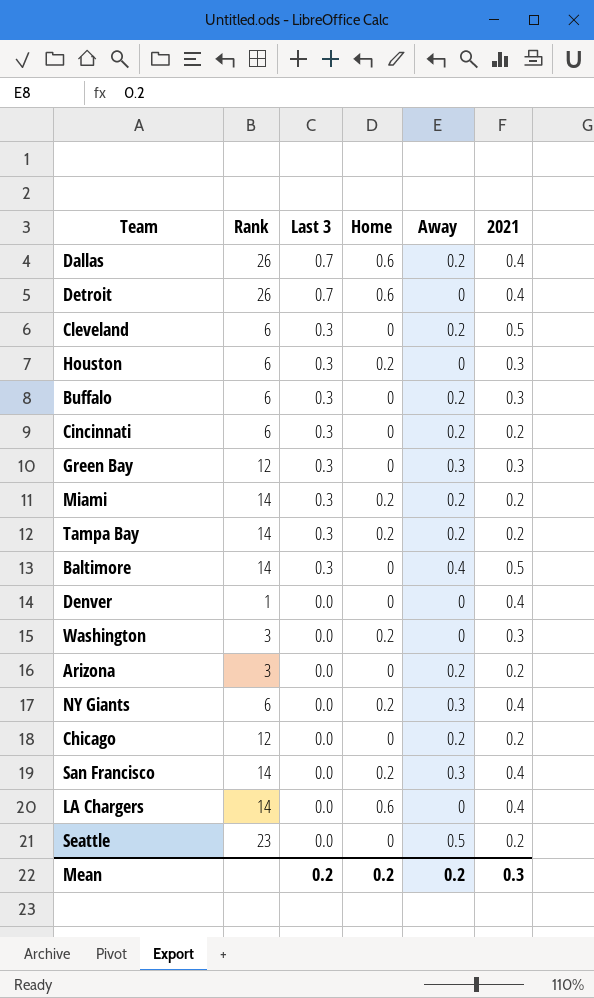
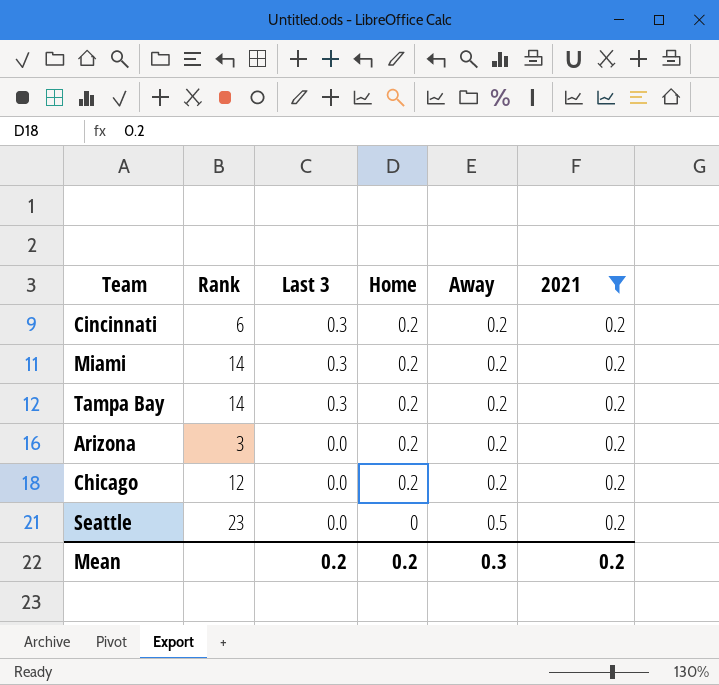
filter: none -> 2021 = 0.2
Cincinnati | Home: 0 -> 0.2
Arizona | Home: 0 -> 0.2
Chicago | Home: 0 -> 0.2
Mean | Away: 0.2 -> 0.3
Mean | 2021: 0.3 -> 0.2

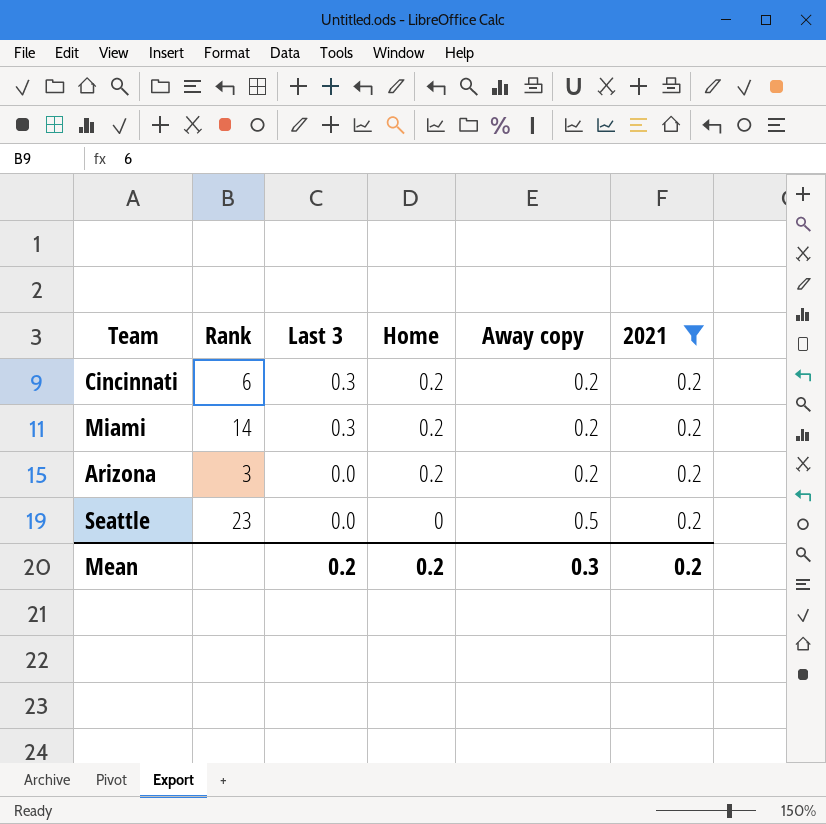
column name: Away -> Away copy
row Tampa Bay: 14 | 0.3 | 0.2 | 0.2 | 0.2 -> none
row Chicago: 12 | 0.0 | 0.2 | 0.2 | 0.2 -> none

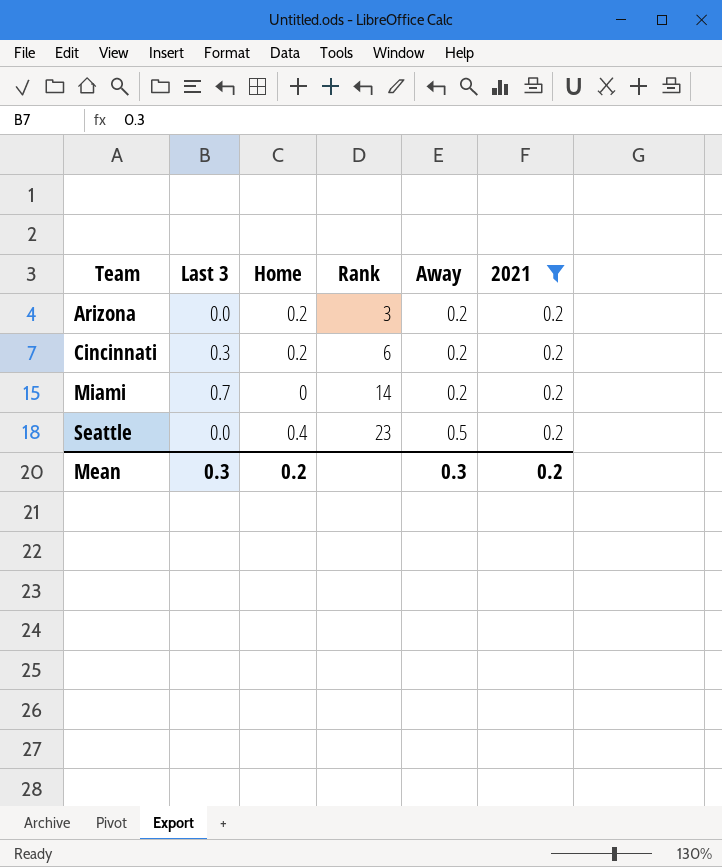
row order: Last 3 descending -> Team ascending
column Rank | position: 2 -> 4
column name: Away copy -> Away
Miami | Last 3: 0.3 -> 0.7
Miami | Home: 0.2 -> 0
Seattle | Home: 0 -> 0.4
Mean | Last 3: 0.2 -> 0.3

